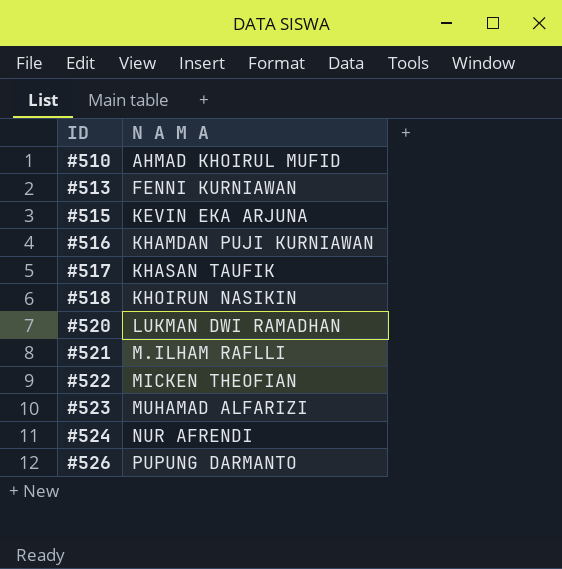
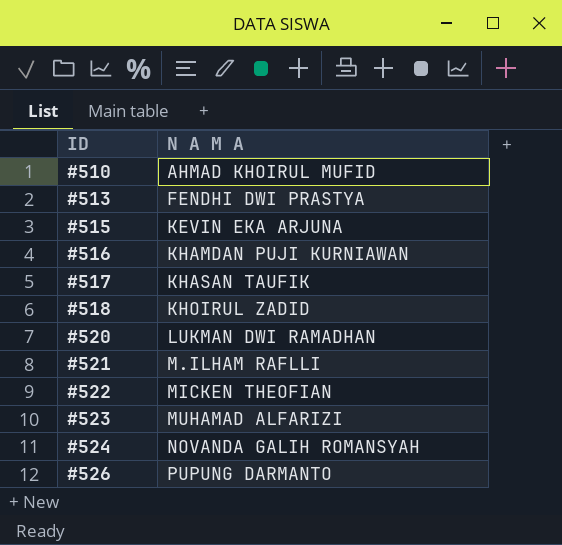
#513 | N A M A: FENNI KURNIAWAN -> FENDHI DWI PRASTYA
#518 | N A M A: KHOIRUN NASIKIN -> KHOIRUL ZADID
#524 | N A M A: NUR AFRENDI -> NOVANDA GALIH ROMANSYAH

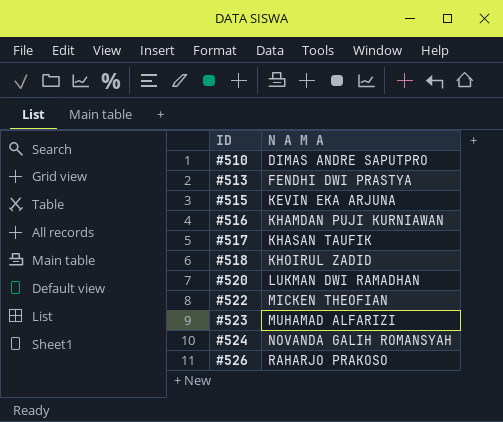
row #521: M.ILHAM RAFLLI -> none
#510 | N A M A: AHMAD KHOIRUL MUFID -> DIMAS ANDRE SAPUTPRO
#526 | N A M A: PUPUNG DARMANTO -> RAHARJO PRAKOSO

